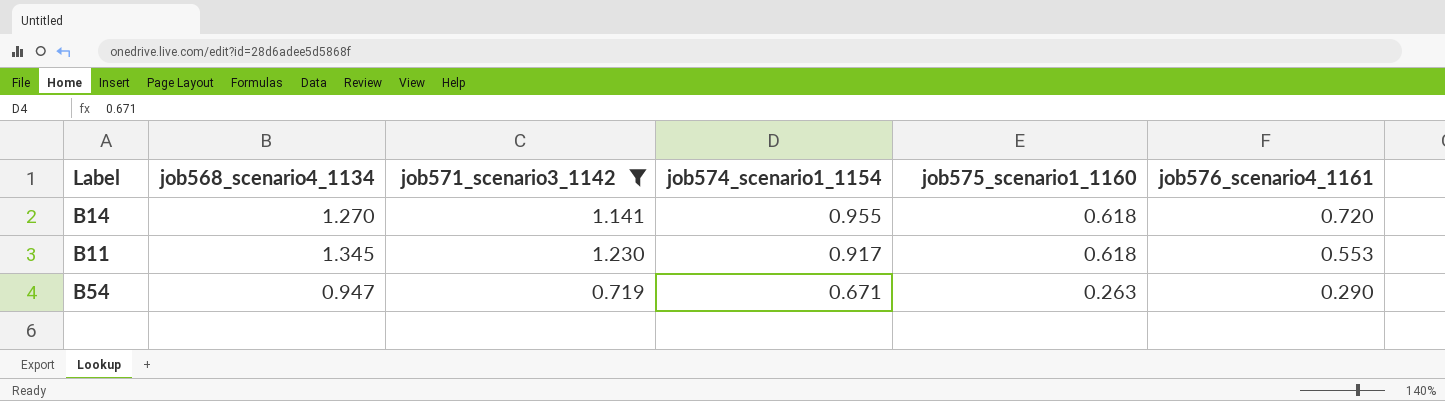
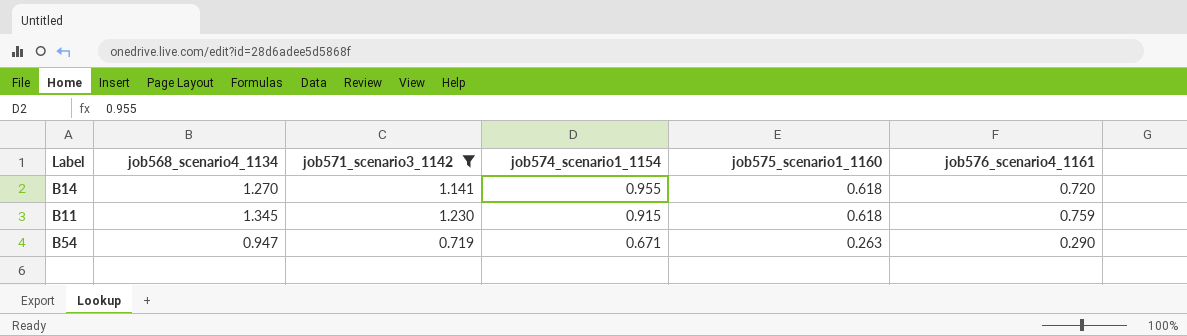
B11 | job574_scenario1_1154: 0.917 -> 0.915
B11 | job576_scenario4_1161: 0.553 -> 0.759

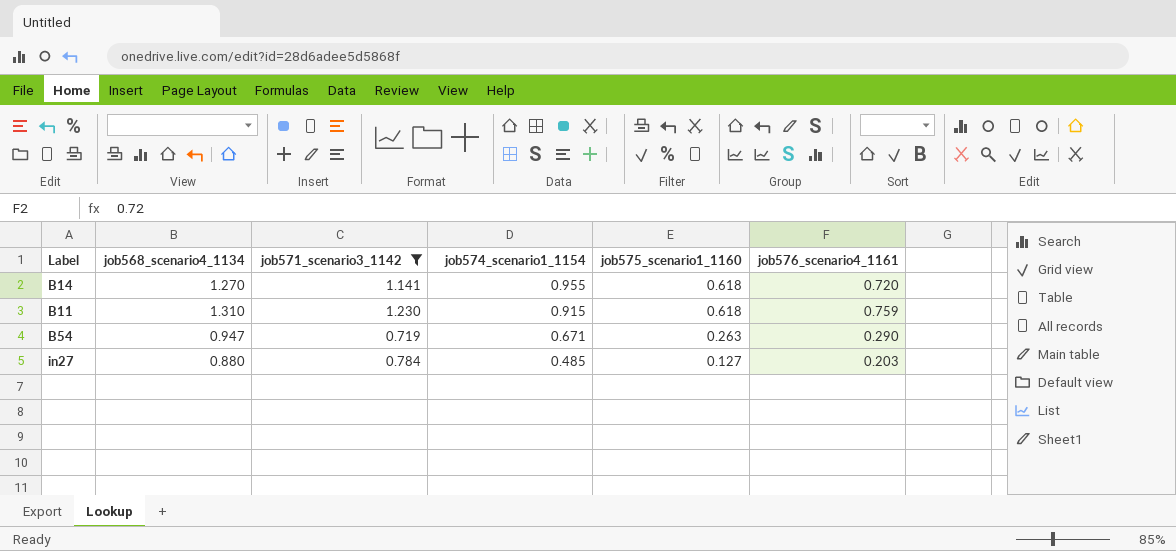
B11 | job568_scenario4_1134: 1.345 -> 1.310
row in27: none -> 0.880 | 0.784 | 0.485 | 0.127 | 0.203

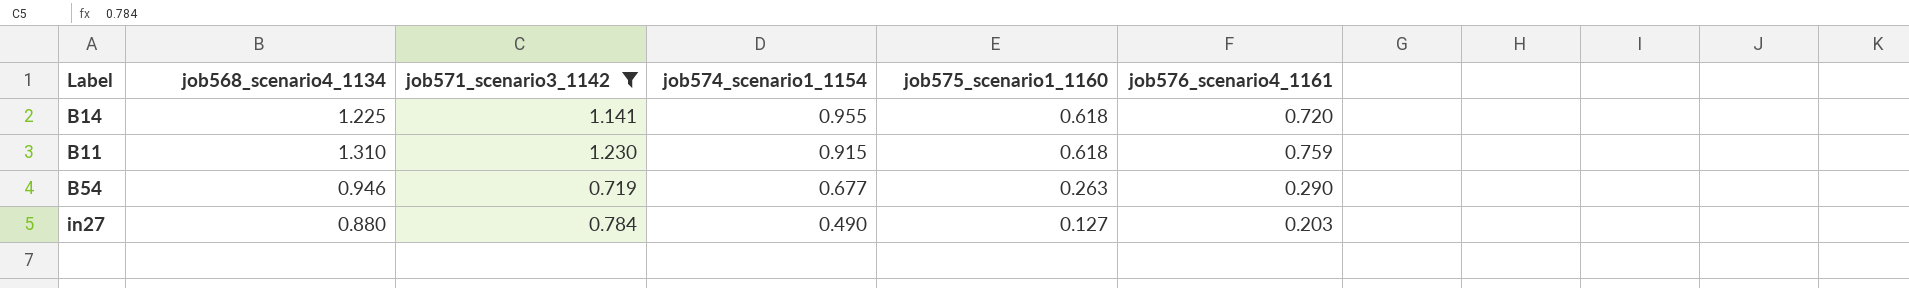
B14 | job568_scenario4_1134: 1.270 -> 1.225
B54 | job568_scenario4_1134: 0.947 -> 0.946
B54 | job574_scenario1_1154: 0.671 -> 0.677
in27 | job574_scenario1_1154: 0.485 -> 0.490

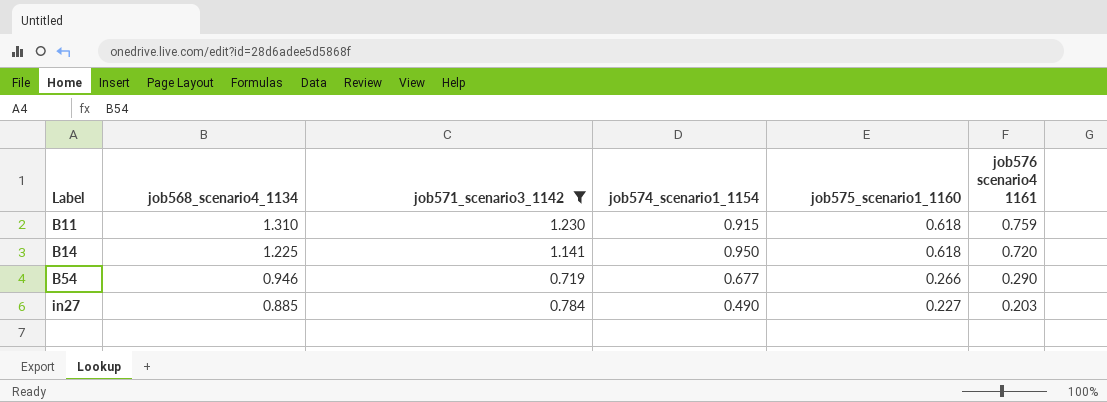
row order: job574_scenario1_1154 descending -> Label ascending
column name: job576_scenario4_1161 -> job576 scenario4 1161
B14 | job574_scenario1_1154: 0.955 -> 0.950
B54 | job575_scenario1_1160: 0.263 -> 0.266
in27 | job568_scenario4_1134: 0.880 -> 0.885
in27 | job575_scenario1_1160: 0.127 -> 0.227

